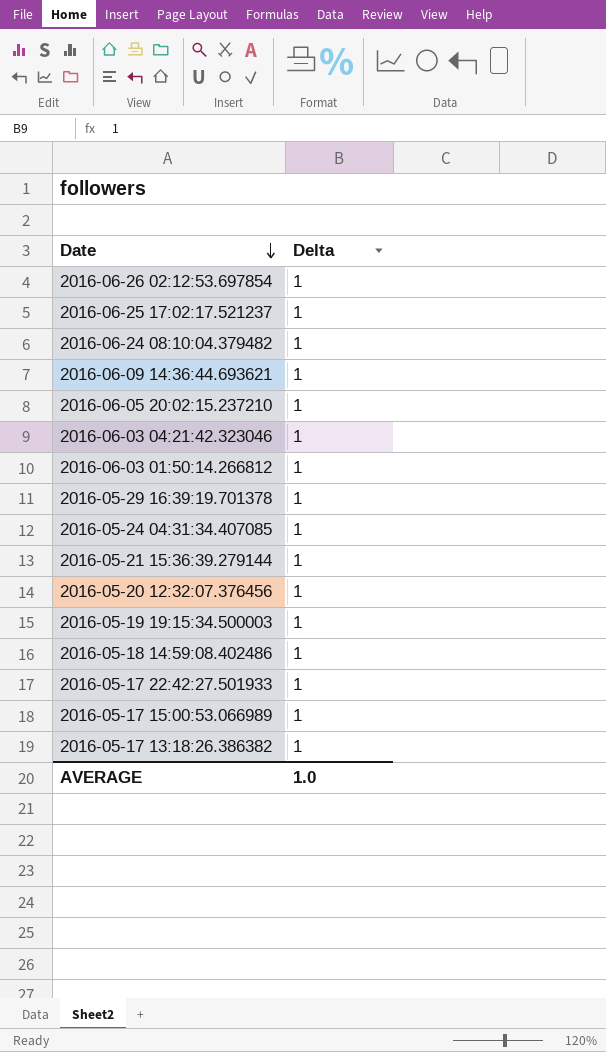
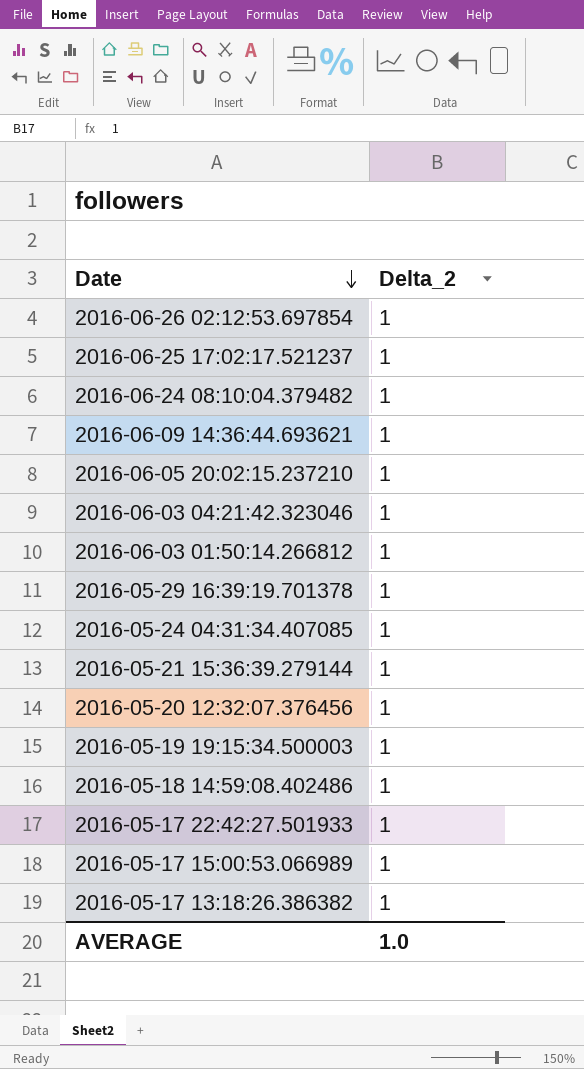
column name: Delta -> Delta_2

